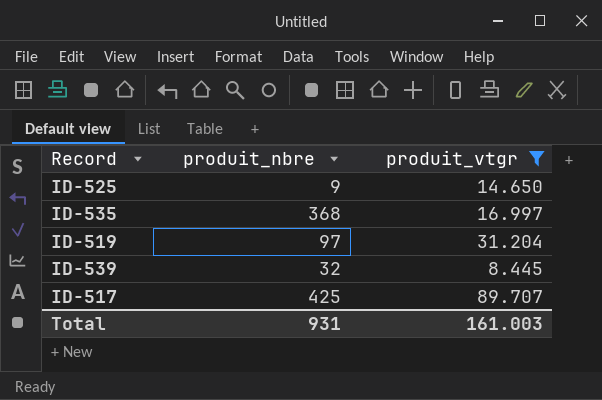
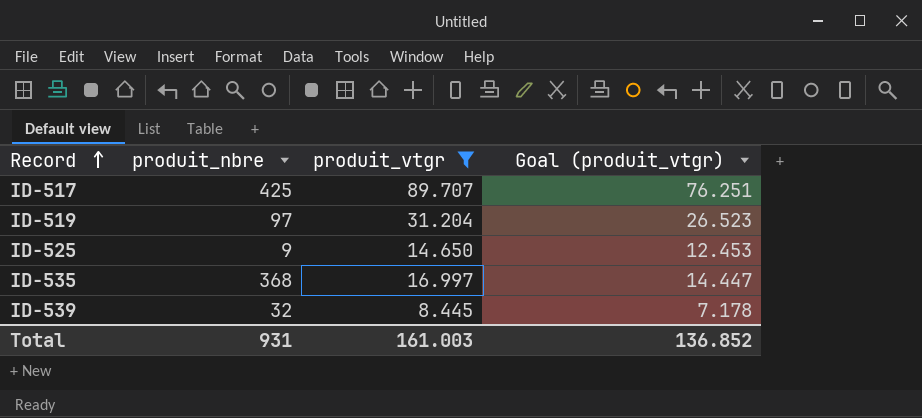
row order: none -> Record ascending
column Goal (produit_vtgr) | formula: none -> [produit_vtgr] * 0.85

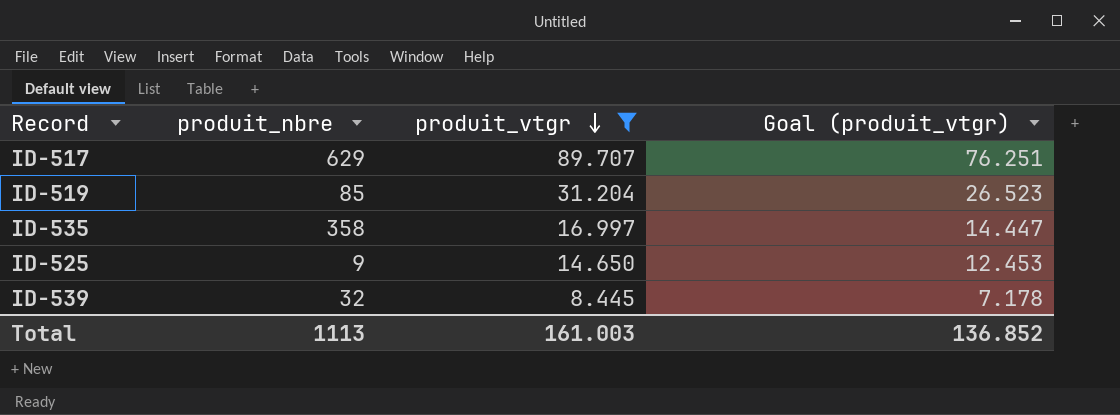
row order: Record ascending -> produit_vtgr descending
ID-517 | produit_nbre: 425 -> 629
ID-519 | produit_nbre: 97 -> 85
ID-535 | produit_nbre: 368 -> 358
Total | produit_nbre: 931 -> 1113

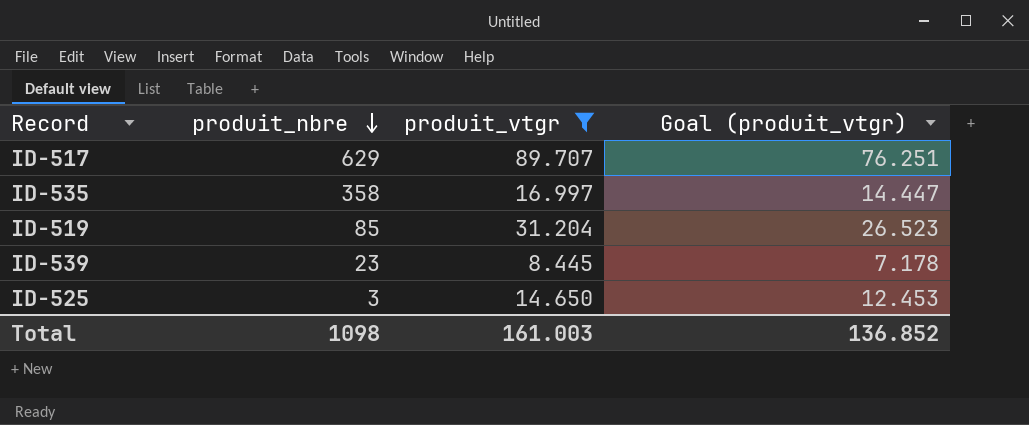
row order: produit_vtgr descending -> produit_nbre descending
ID-539 | produit_nbre: 32 -> 23
ID-525 | produit_nbre: 9 -> 3
Total | produit_nbre: 1113 -> 1098

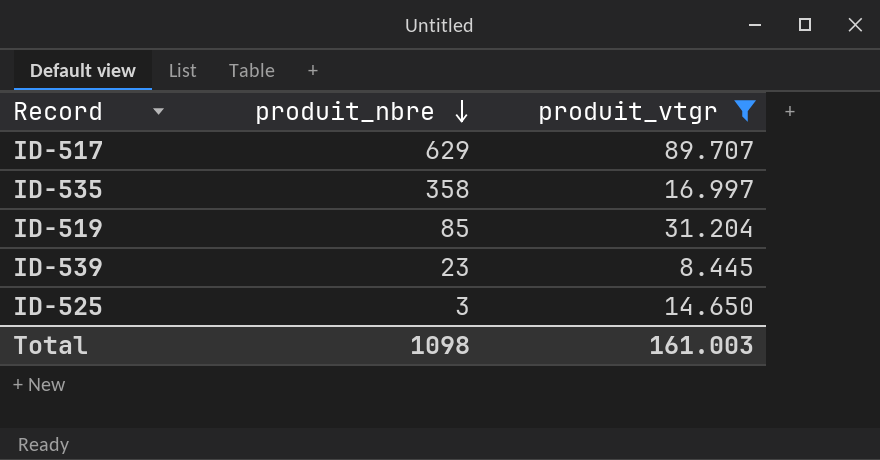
column Goal (produit_vtgr) | formula: [produit_vtgr] * 0.85 -> none

